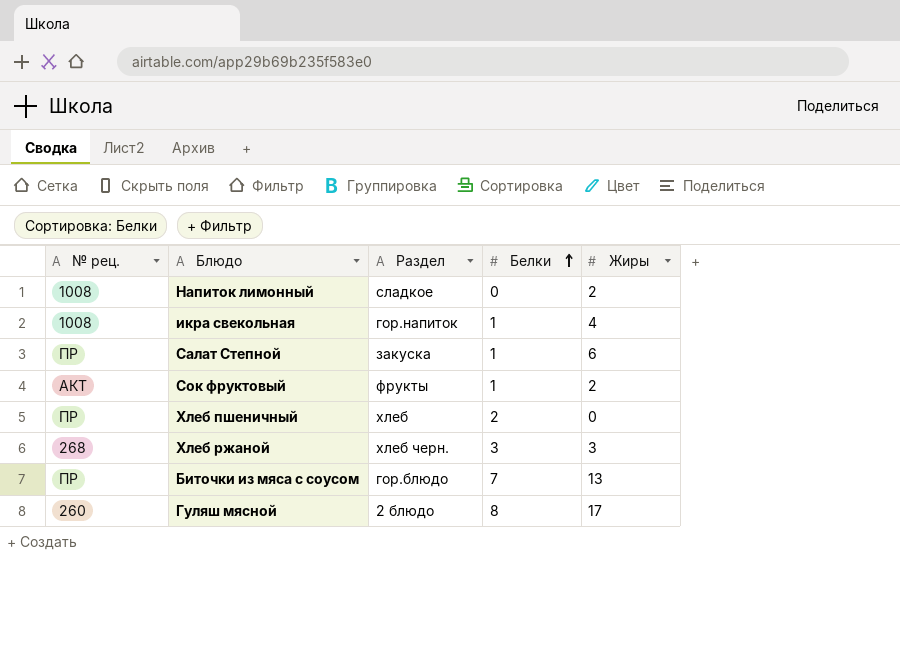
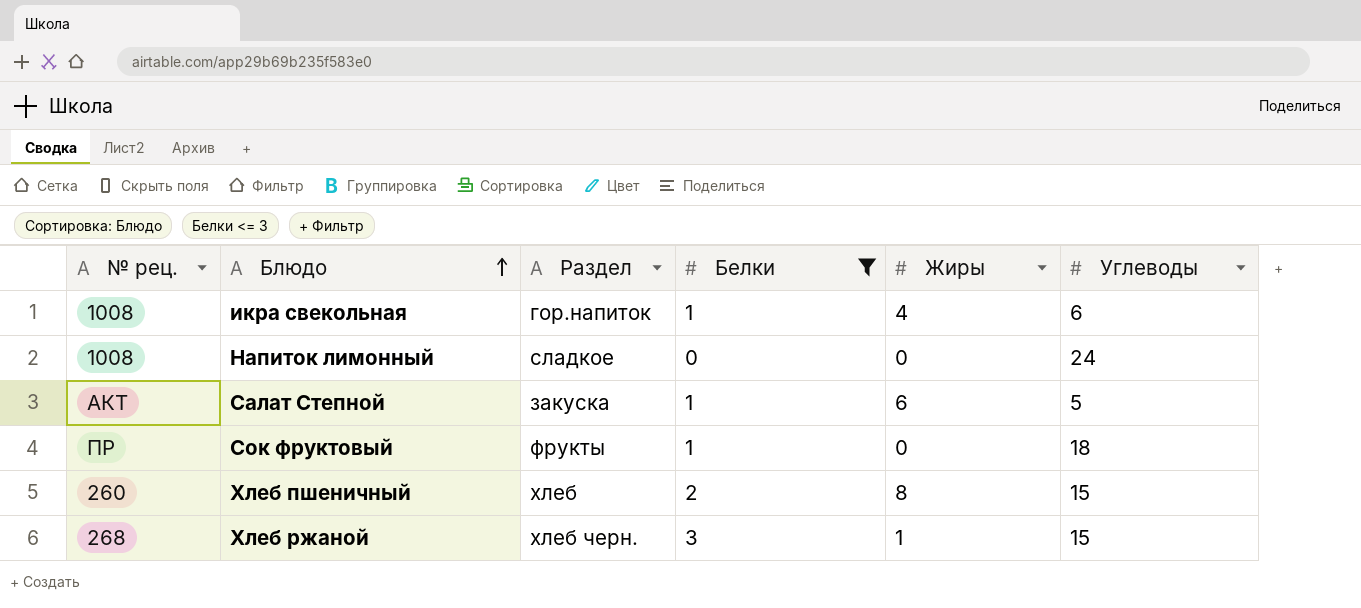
filter: none -> Белки <= 3
row order: Белки ascending -> Блюдо ascending
column Углеводы | position: none -> 6
Напиток лимонный | Жиры: 2 -> 0
Салат Степной | № рец.: ПР -> АКТ
Сок фруктовый | № рец.: АКТ -> ПР
Сок фруктовый | Жиры: 2 -> 0
Хлеб пшеничный | № рец.: ПР -> 260
Хлеб пшеничный | Жиры: 0 -> 8
Хлеб ржаной | Жиры: 3 -> 1

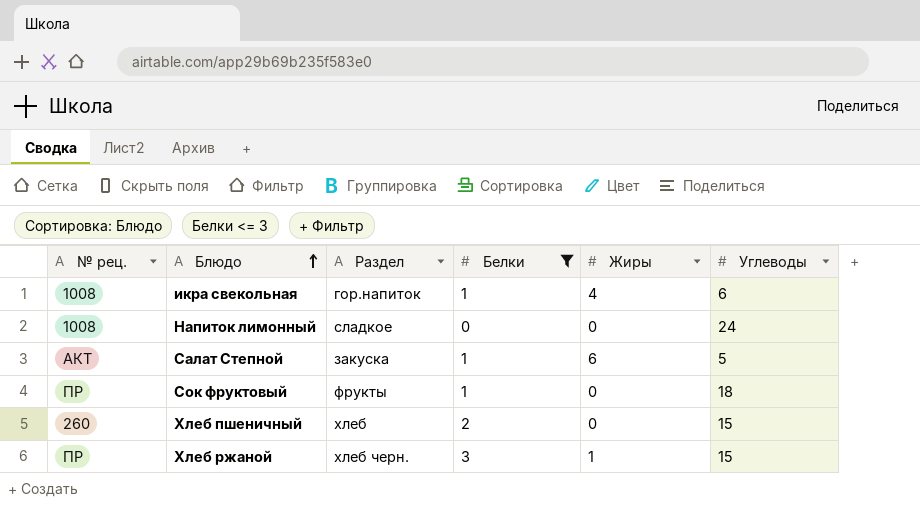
Хлеб пшеничный | Жиры: 8 -> 0
Хлеб ржаной | № рец.: 268 -> ПР

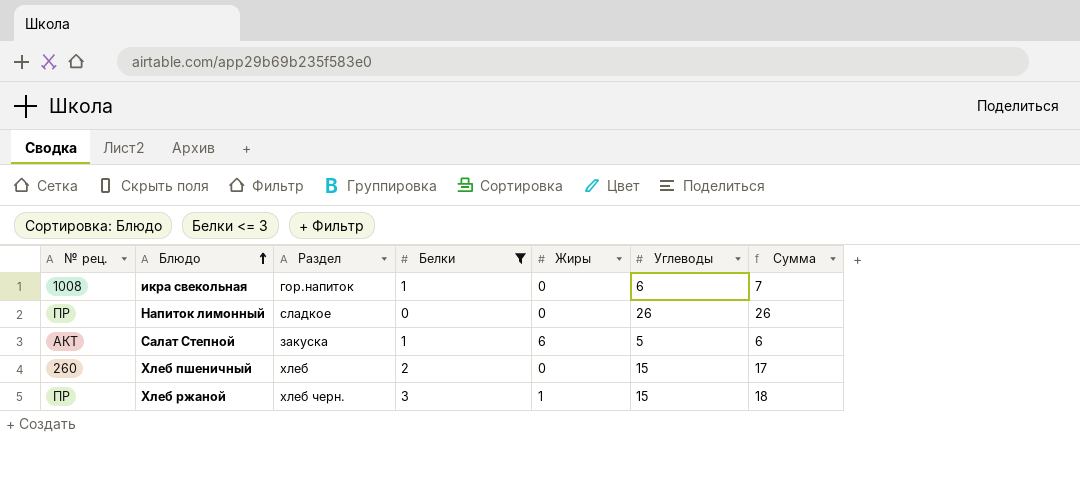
column Сумма | formula: none -> [Белки] + [Углеводы]
row Сок фруктовый: ПР | фрукты | 1 | 0 | 18 -> none
икра свекольная | Жиры: 4 -> 0
Напиток лимонный | № рец.: 1008 -> ПР
Напиток лимонный | Углеводы: 24 -> 26

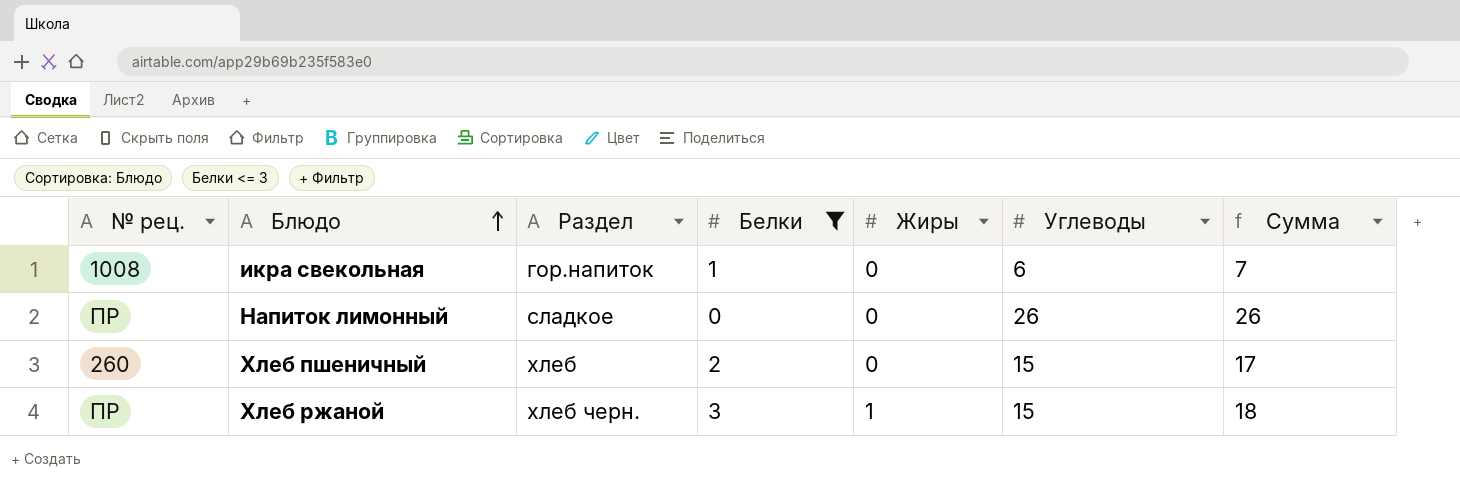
row Салат Степной: АКТ | закуска | 1 | 6 | 5 | 6 -> none

